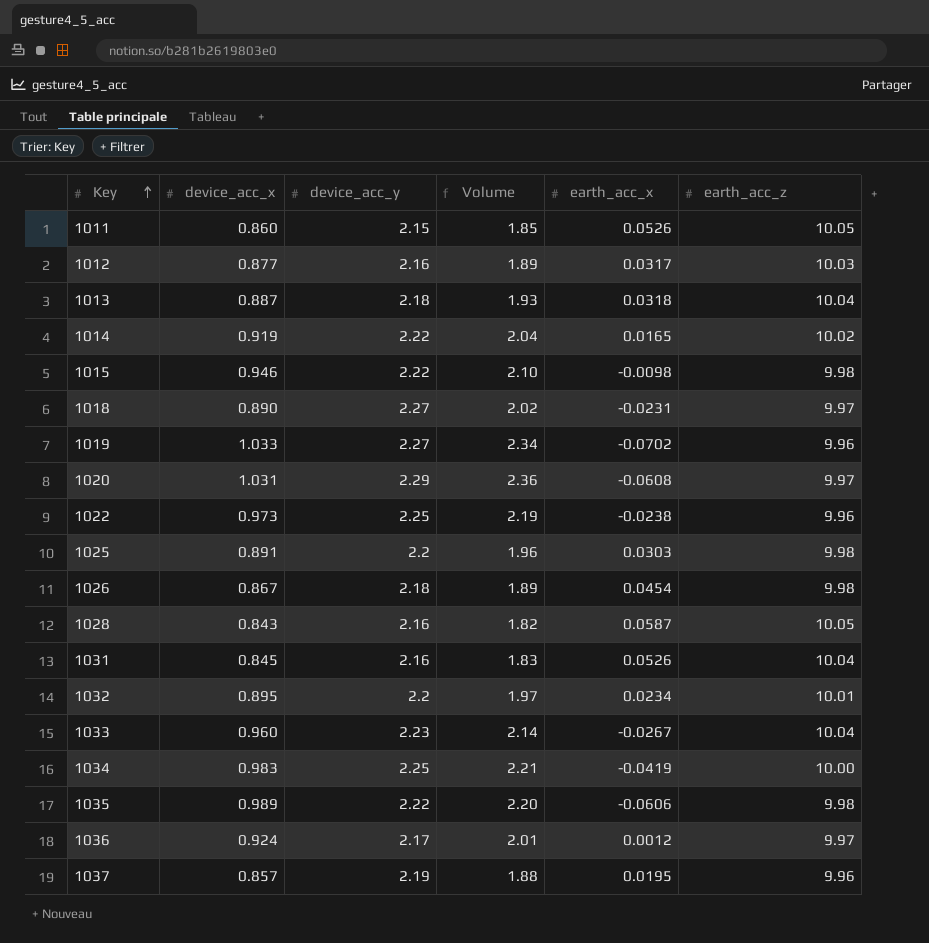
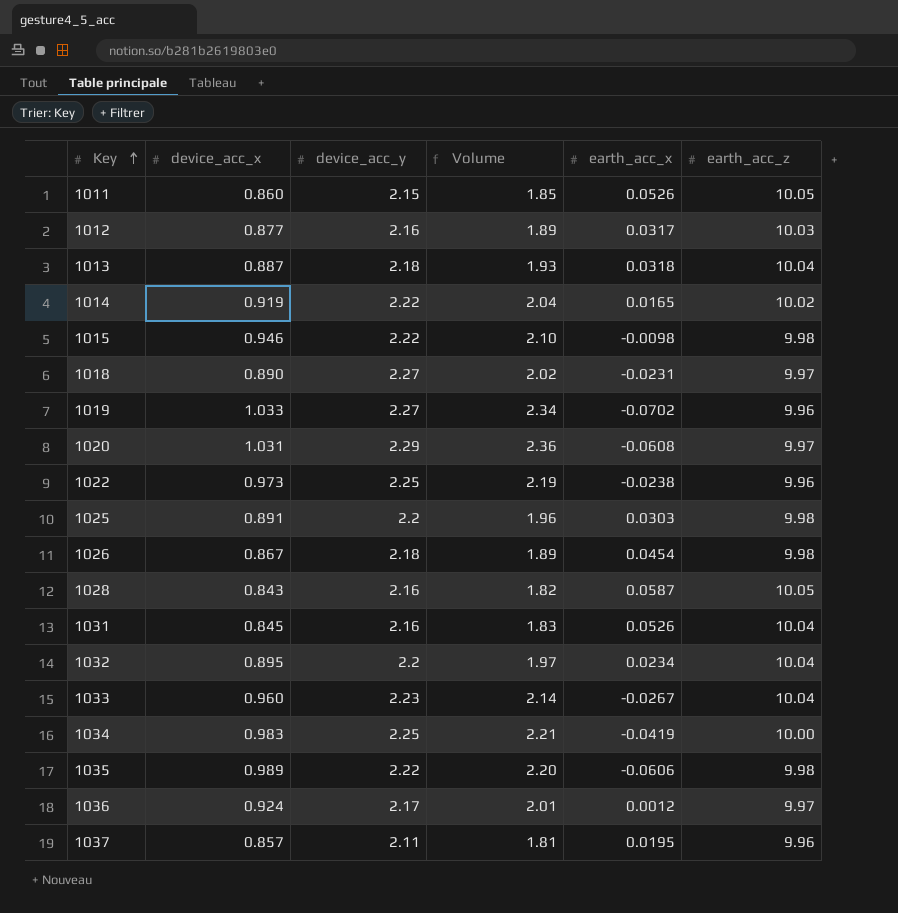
1032 | earth_acc_z: 10.01 -> 10.04
1037 | device_acc_y: 2.19 -> 2.11
1037 | Volume: 1.88 -> 1.81

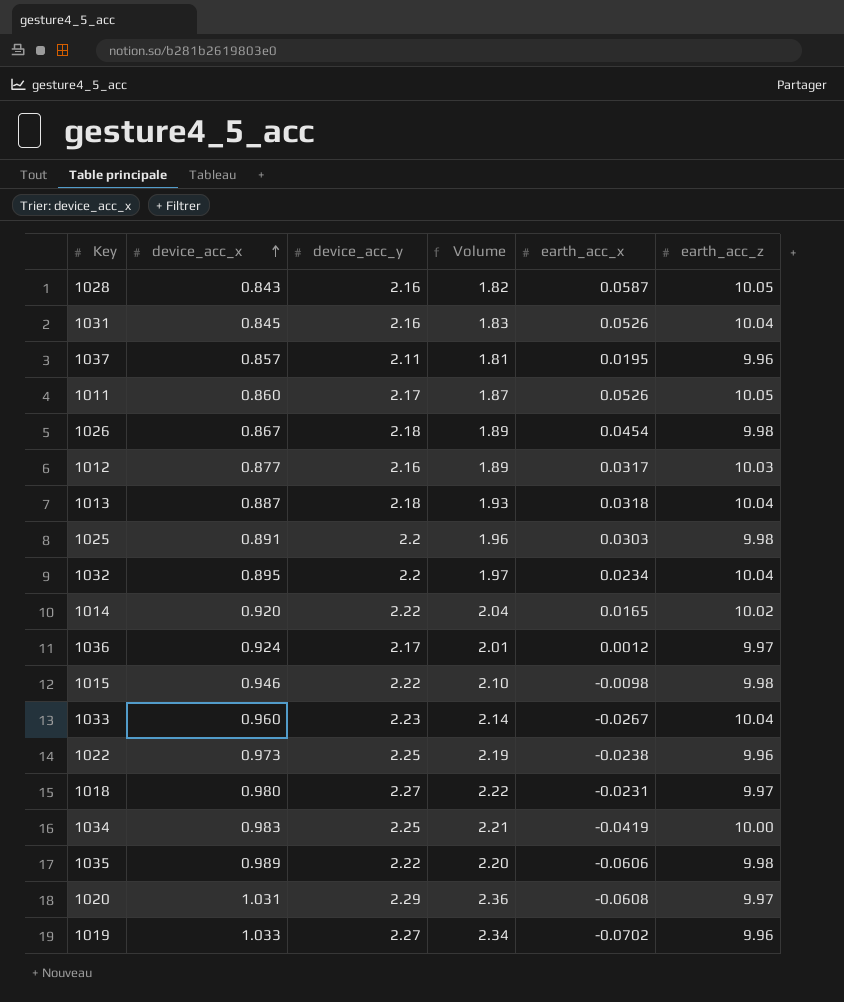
row order: Key ascending -> device_acc_x ascending
1011 | device_acc_y: 2.15 -> 2.17
1011 | Volume: 1.85 -> 1.87
1014 | device_acc_x: 0.919 -> 0.920
1018 | device_acc_x: 0.890 -> 0.980
1018 | Volume: 2.02 -> 2.22

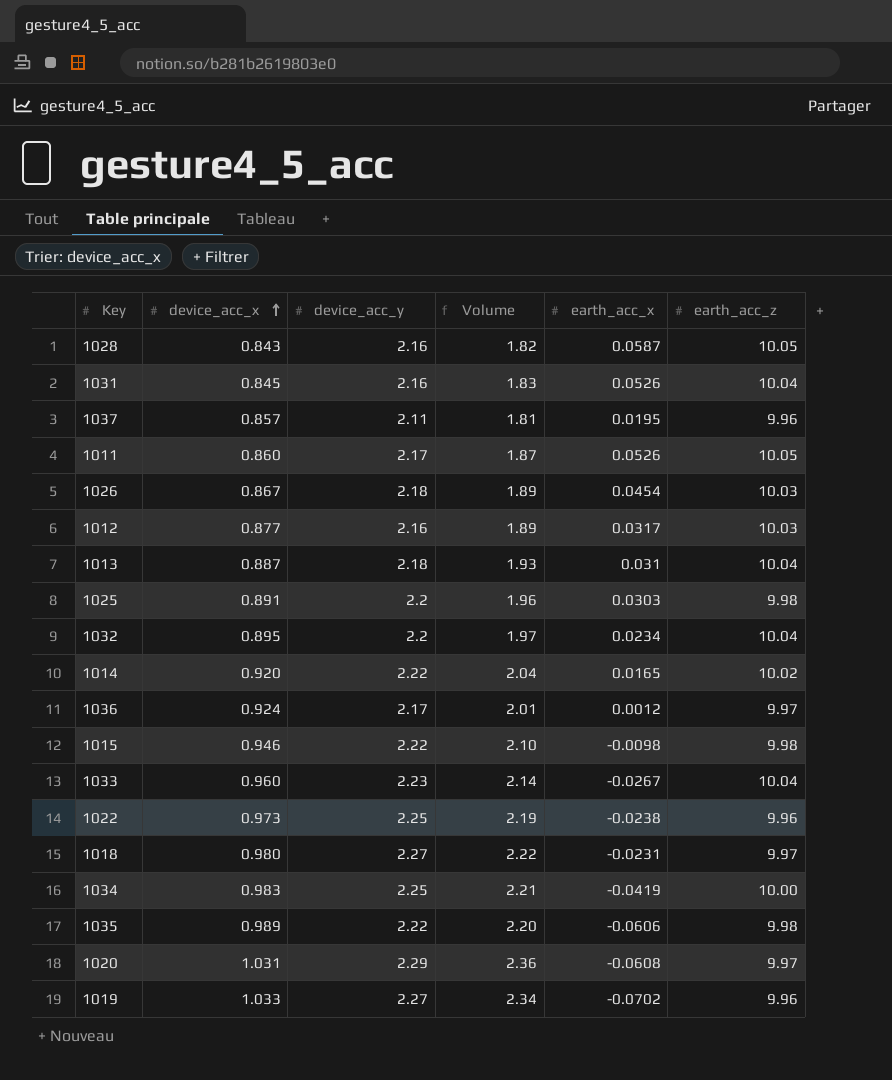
1026 | earth_acc_z: 9.98 -> 10.03
1013 | earth_acc_x: 0.0318 -> 0.031

